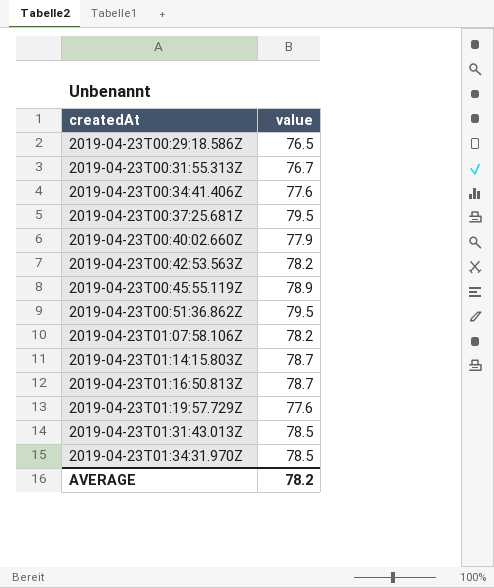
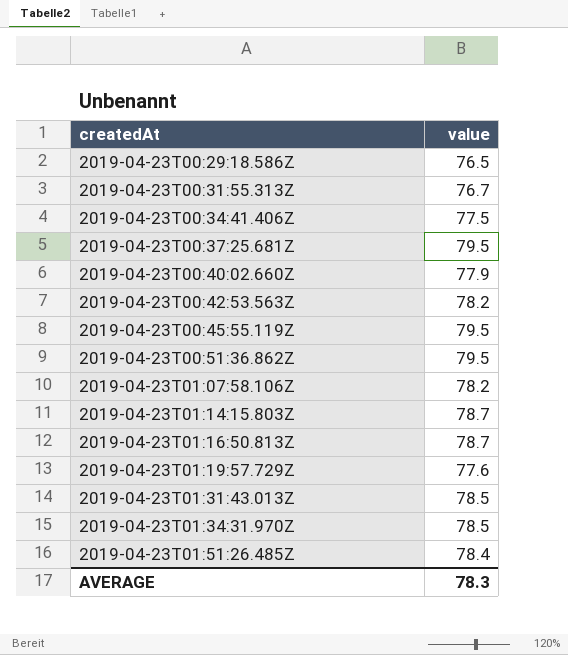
2019-04-23T00:34:41.406Z | value: 77.6 -> 77.5
2019-04-23T00:45:55.119Z | value: 78.9 -> 79.5
row 2019-04-23T01:51:26.485Z: none -> 78.4
AVERAGE | value: 78.2 -> 78.3

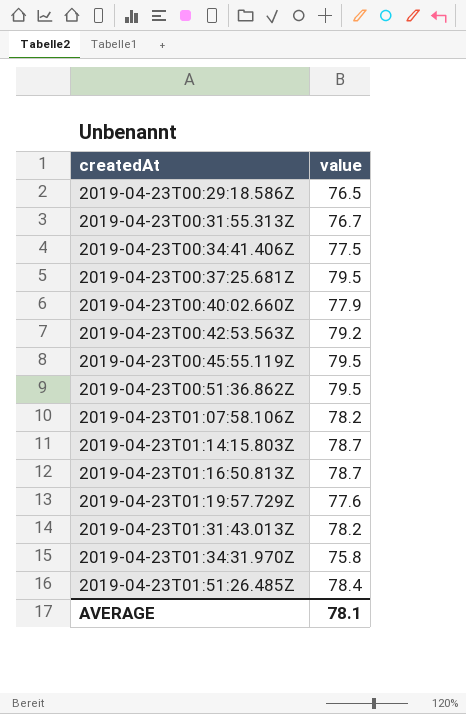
2019-04-23T00:42:53.563Z | value: 78.2 -> 79.2
2019-04-23T01:31:43.013Z | value: 78.5 -> 78.2
2019-04-23T01:34:31.970Z | value: 78.5 -> 75.8
AVERAGE | value: 78.3 -> 78.1

